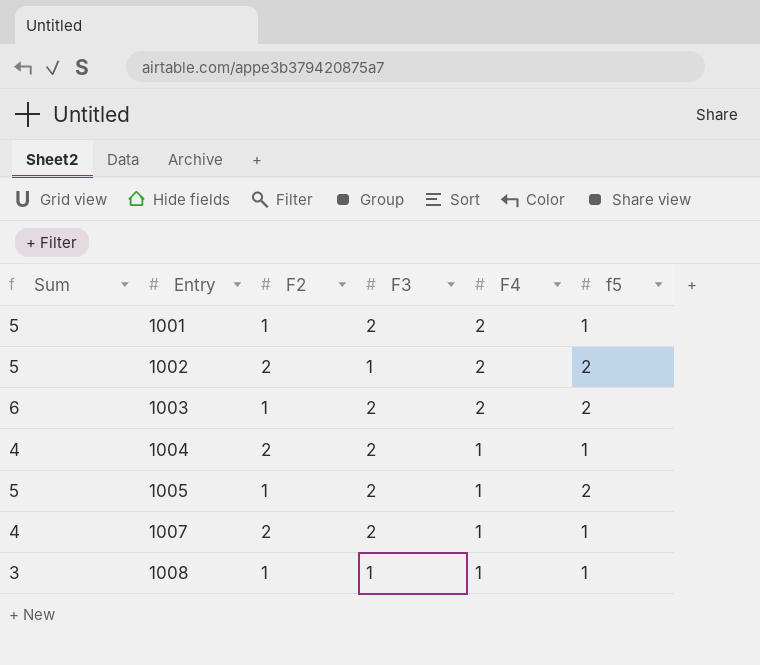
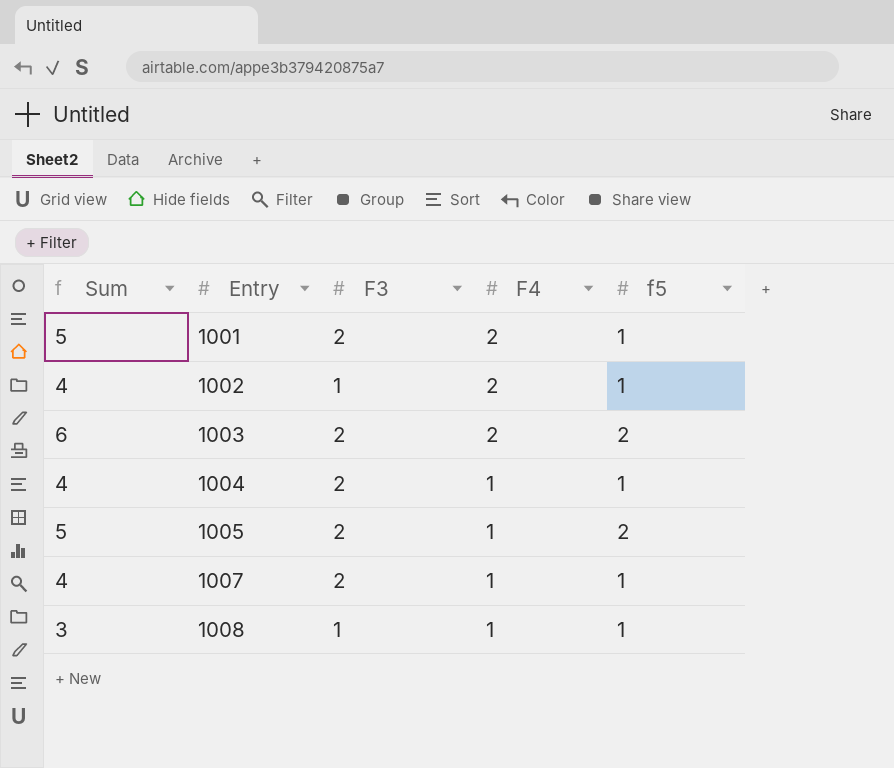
column F2 | position: 3 -> none
1002 | Sum: 5 -> 4
1002 | f5: 2 -> 1

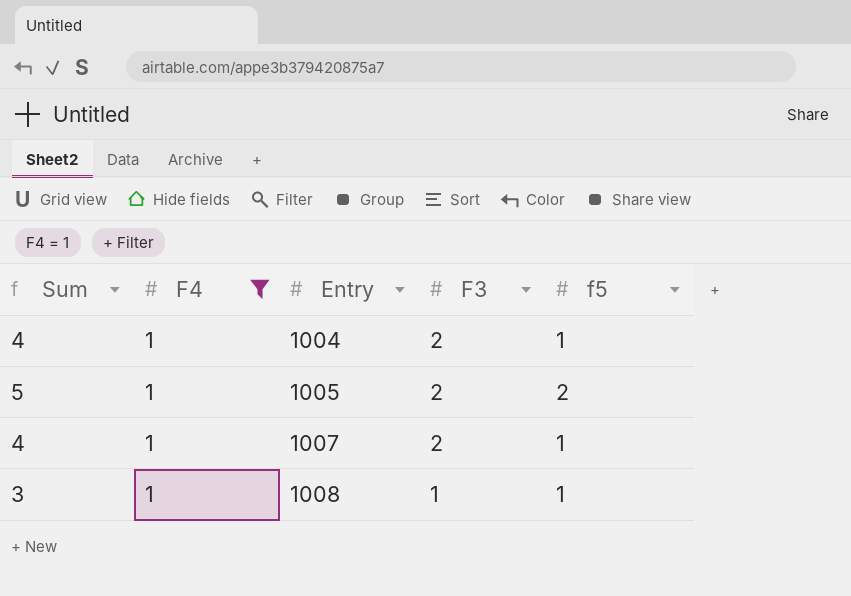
filter: none -> F4 = 1
column F4 | position: 4 -> 2

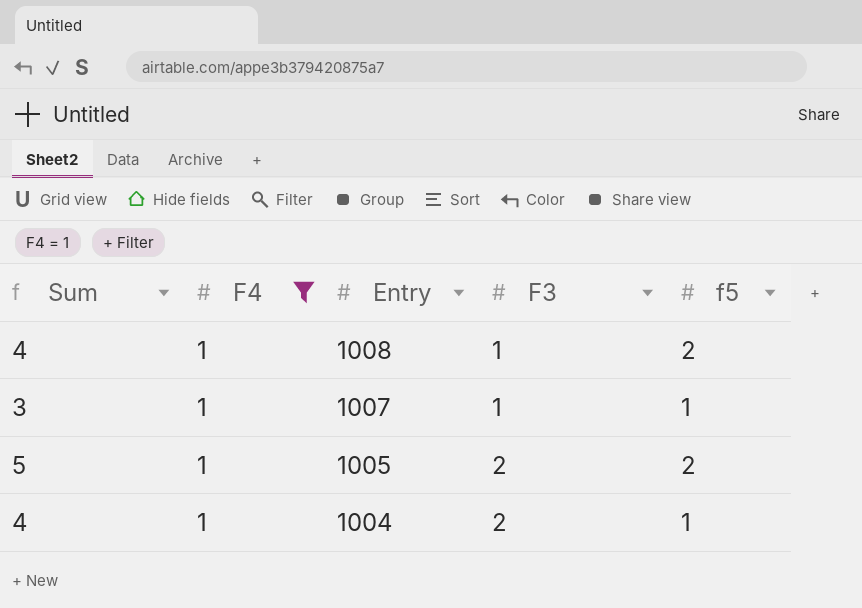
row order: Entry ascending -> Entry descending
1008 | Sum: 3 -> 4
1008 | f5: 1 -> 2
1007 | Sum: 4 -> 3
1007 | F3: 2 -> 1

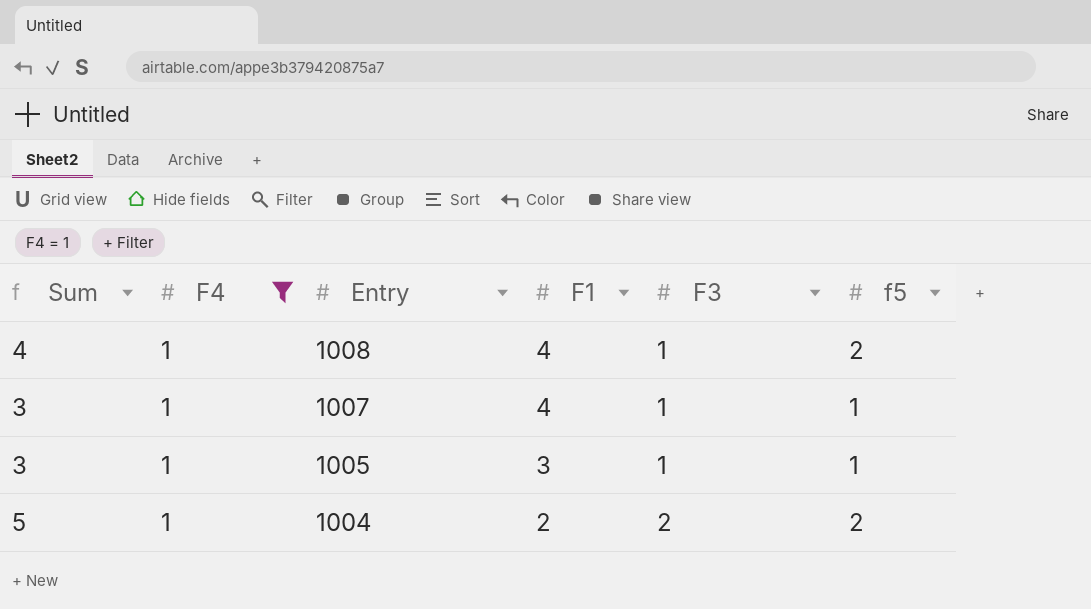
column F1 | position: none -> 4
1005 | Sum: 5 -> 3
1005 | F3: 2 -> 1
1005 | f5: 2 -> 1
1004 | Sum: 4 -> 5
1004 | f5: 1 -> 2

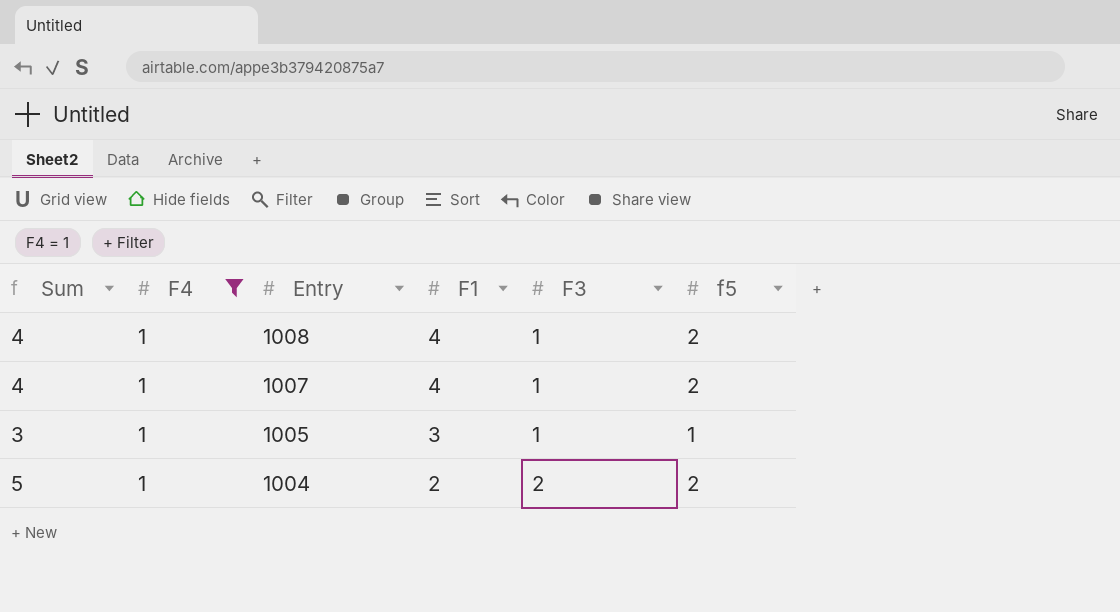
1007 | Sum: 3 -> 4
1007 | f5: 1 -> 2

